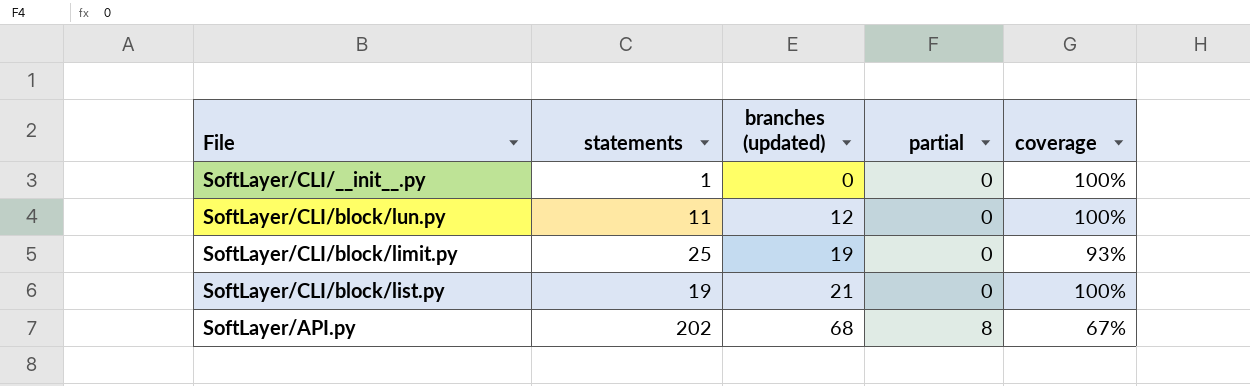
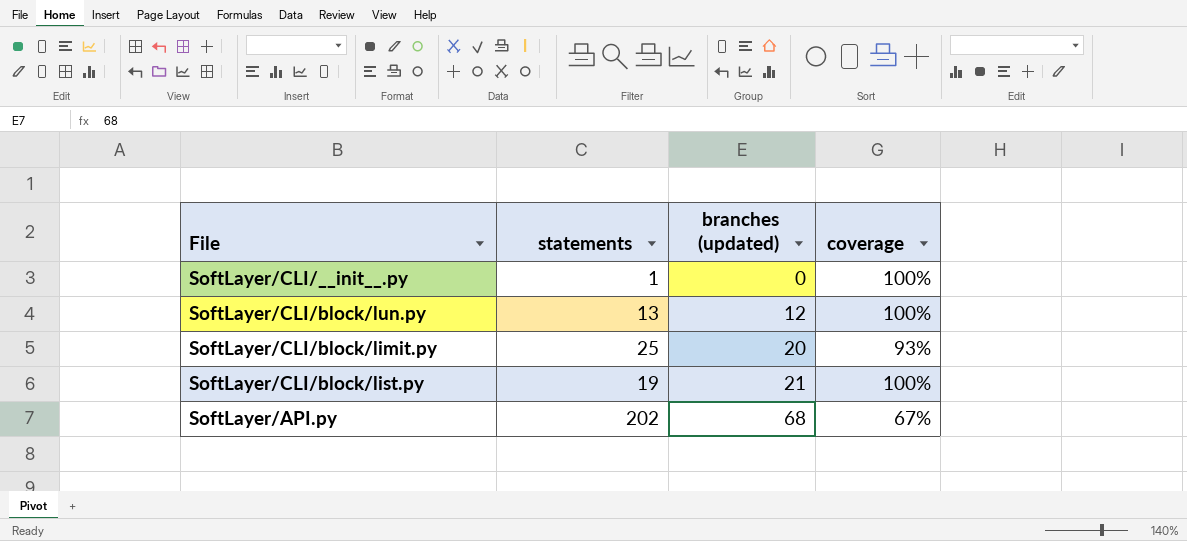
column partial | position: 4 -> none
SoftLayer/CLI/block/lun.py | statements: 11 -> 13
SoftLayer/CLI/block/limit.py | branches (updated): 19 -> 20

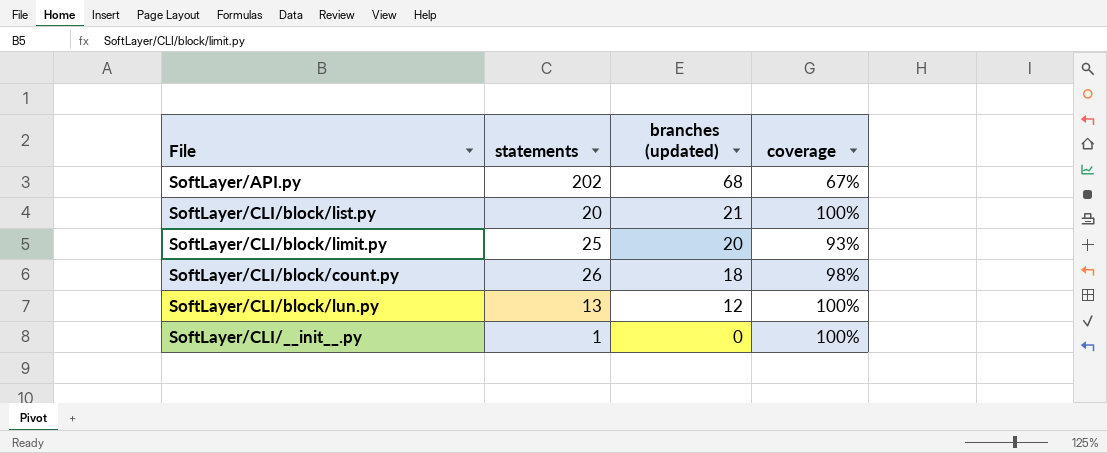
row order: branches (updated) ascending -> branches (updated) descending
SoftLayer/CLI/block/list.py | statements: 19 -> 20
row SoftLayer/CLI/block/count.py: none -> 26 | 18 | 98%

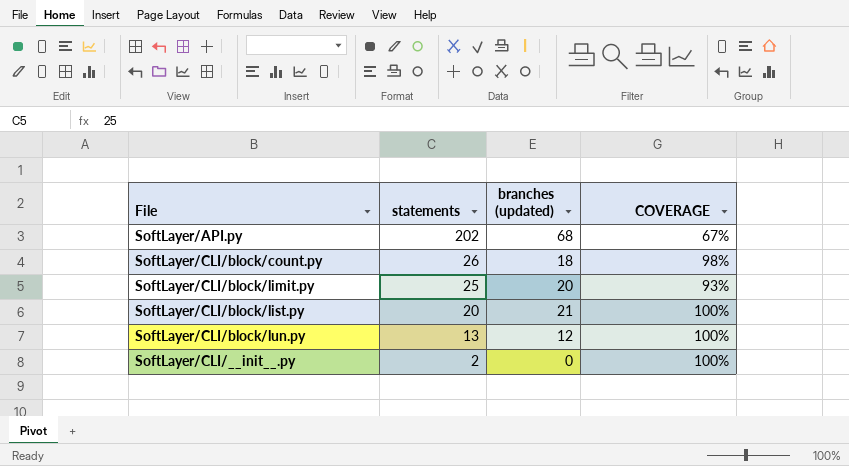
row order: branches (updated) descending -> statements descending
column name: coverage -> COVERAGE
SoftLayer/CLI/__init__.py | statements: 1 -> 2

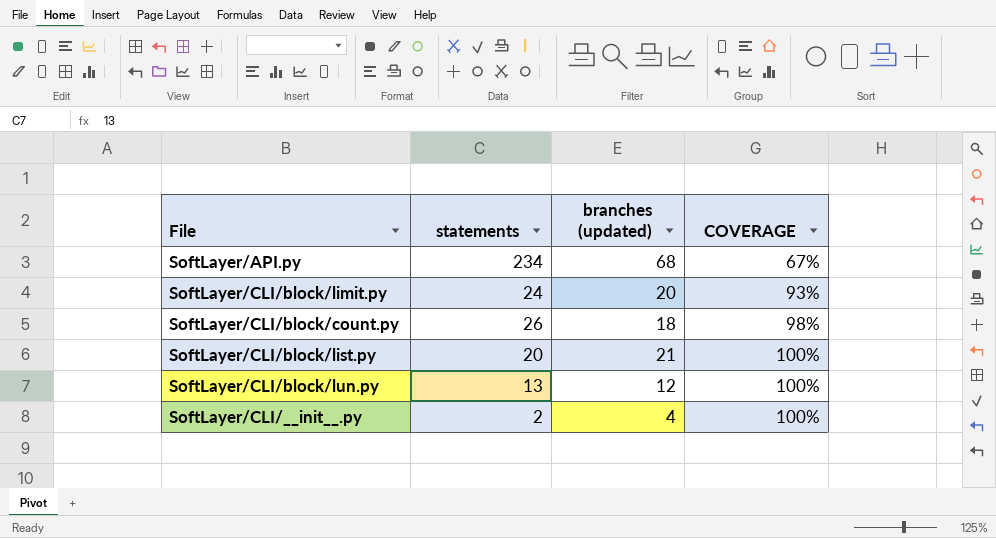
row order: statements descending -> COVERAGE ascending
SoftLayer/API.py | statements: 202 -> 234
SoftLayer/CLI/block/limit.py | statements: 25 -> 24
SoftLayer/CLI/__init__.py | branches (updated): 0 -> 4

